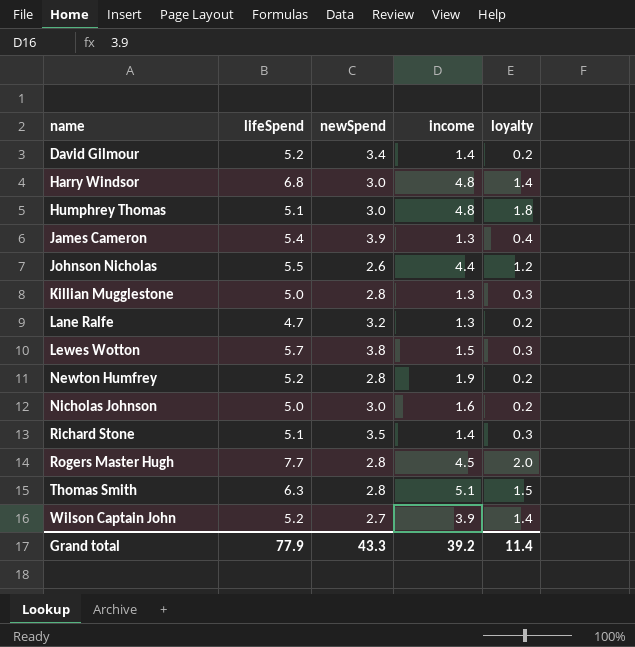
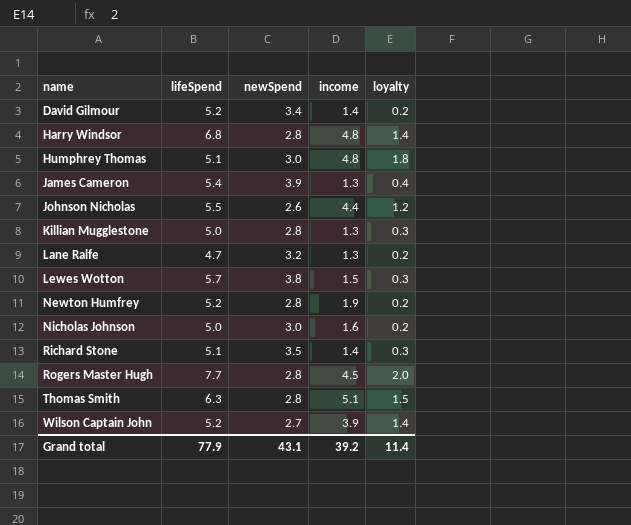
Harry Windsor | newSpend: 3.0 -> 2.8
Grand total | newSpend: 43.3 -> 43.1

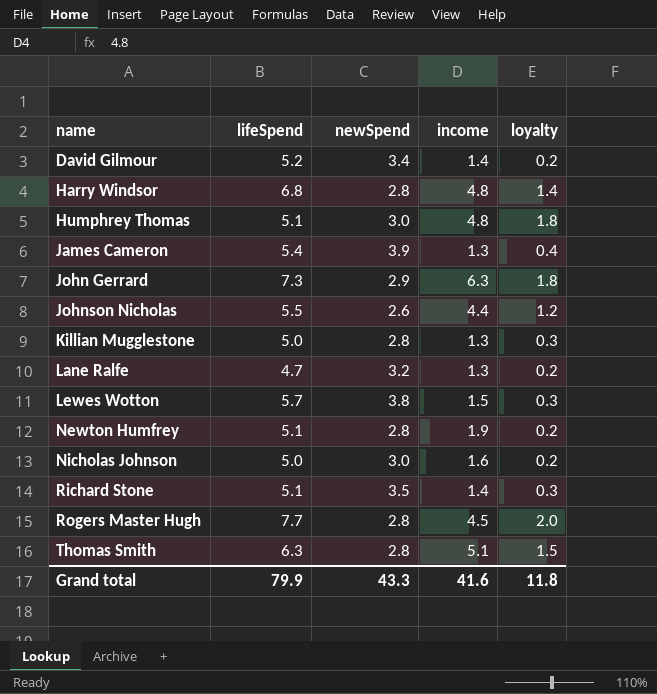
row Wilson Captain John: 5.2 | 2.7 | 3.9 | 1.4 -> none
row John Gerrard: none -> 7.3 | 2.9 | 6.3 | 1.8
Newton Humfrey | lifeSpend: 5.2 -> 5.1
Grand total | lifeSpend: 77.9 -> 79.9
Grand total | newSpend: 43.1 -> 43.3
Grand total | income: 39.2 -> 41.6
Grand total | loyalty: 11.4 -> 11.8

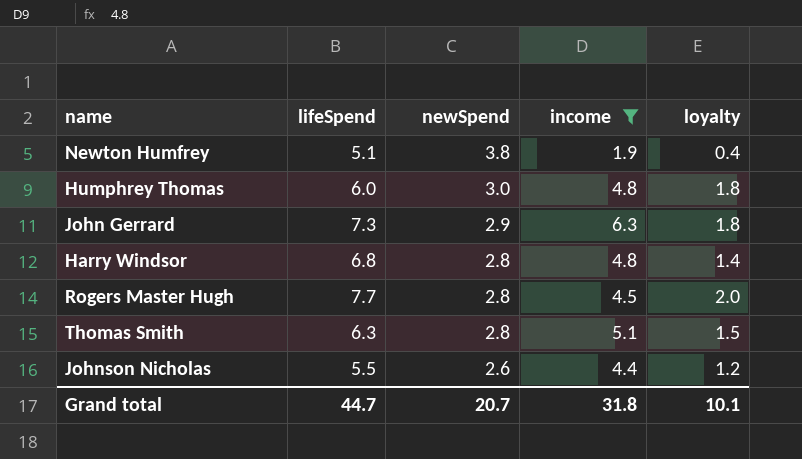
filter: none -> income >= 1.9
row order: name ascending -> newSpend descending
Newton Humfrey | newSpend: 2.8 -> 3.8
Newton Humfrey | loyalty: 0.2 -> 0.4
Humphrey Thomas | lifeSpend: 5.1 -> 6.0
Grand total | lifeSpend: 79.9 -> 44.7
Grand total | newSpend: 43.3 -> 20.7
Grand total | income: 41.6 -> 31.8
Grand total | loyalty: 11.8 -> 10.1

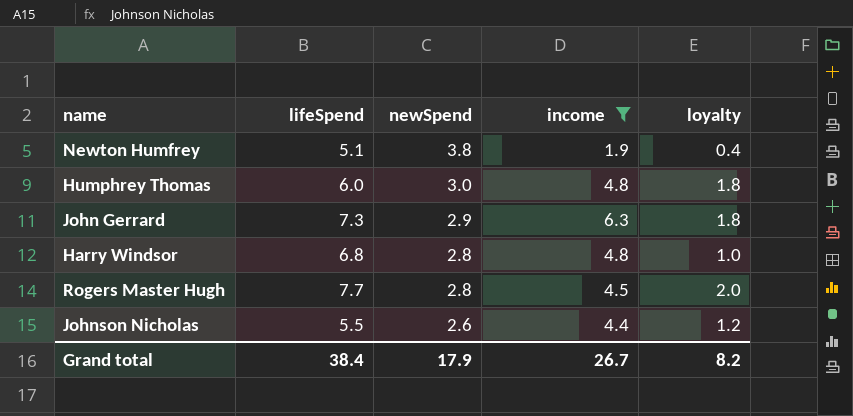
row Thomas Smith: 6.3 | 2.8 | 5.1 | 1.5 -> none
Harry Windsor | loyalty: 1.4 -> 1.0
Grand total | lifeSpend: 44.7 -> 38.4
Grand total | newSpend: 20.7 -> 17.9
Grand total | income: 31.8 -> 26.7
Grand total | loyalty: 10.1 -> 8.2

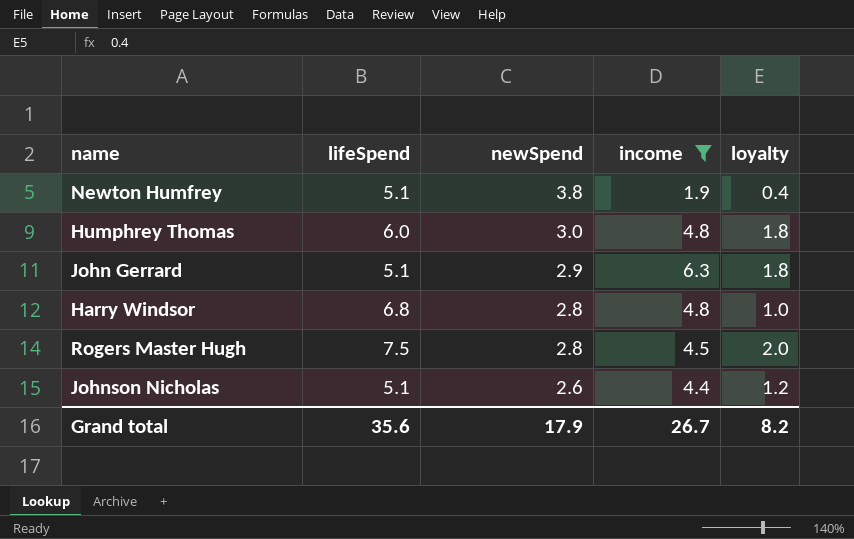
John Gerrard | lifeSpend: 7.3 -> 5.1
Rogers Master Hugh | lifeSpend: 7.7 -> 7.5
Johnson Nicholas | lifeSpend: 5.5 -> 5.1
Grand total | lifeSpend: 38.4 -> 35.6

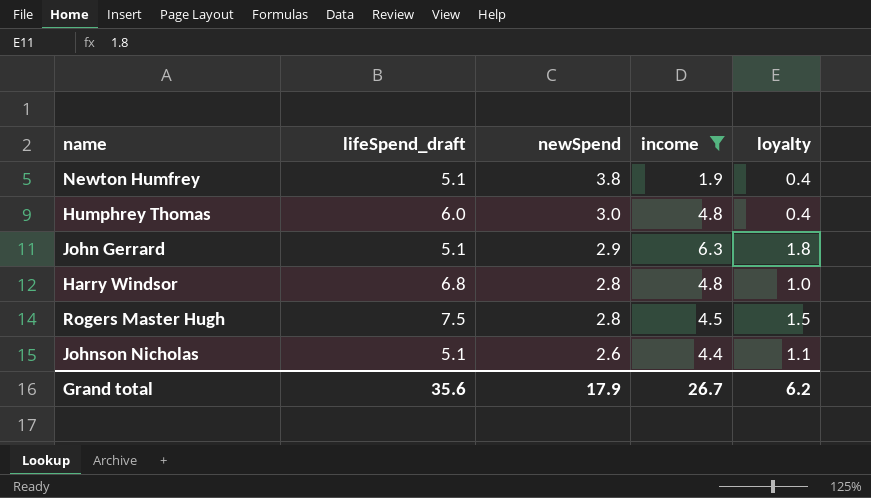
column name: lifeSpend -> lifeSpend_draft
Humphrey Thomas | loyalty: 1.8 -> 0.4
Rogers Master Hugh | loyalty: 2.0 -> 1.5
Johnson Nicholas | loyalty: 1.2 -> 1.1
Grand total | loyalty: 8.2 -> 6.2

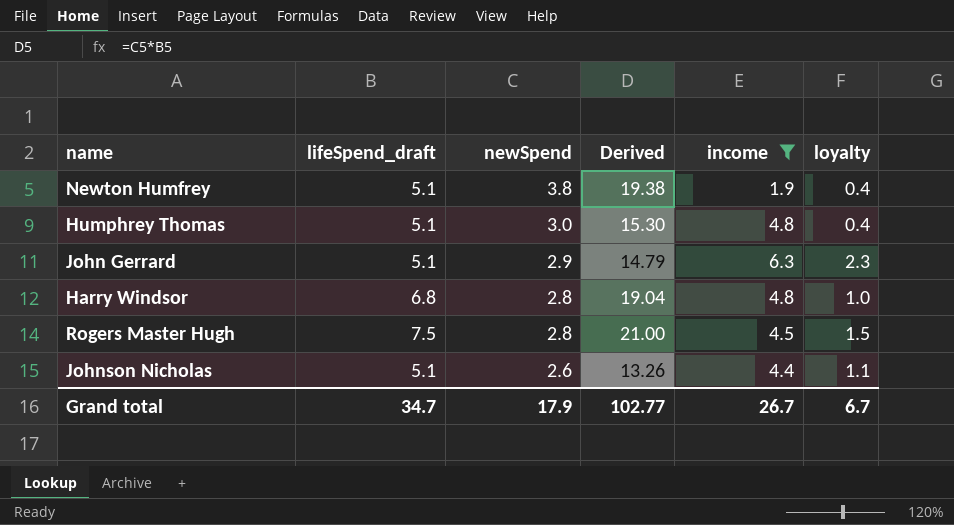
column Derived | formula: none -> [lifeSpend_draft] * [newSpend]
Humphrey Thomas | lifeSpend_draft: 6.0 -> 5.1
John Gerrard | loyalty: 1.8 -> 2.3
Grand total | lifeSpend_draft: 35.6 -> 34.7
Grand total | loyalty: 6.2 -> 6.7

